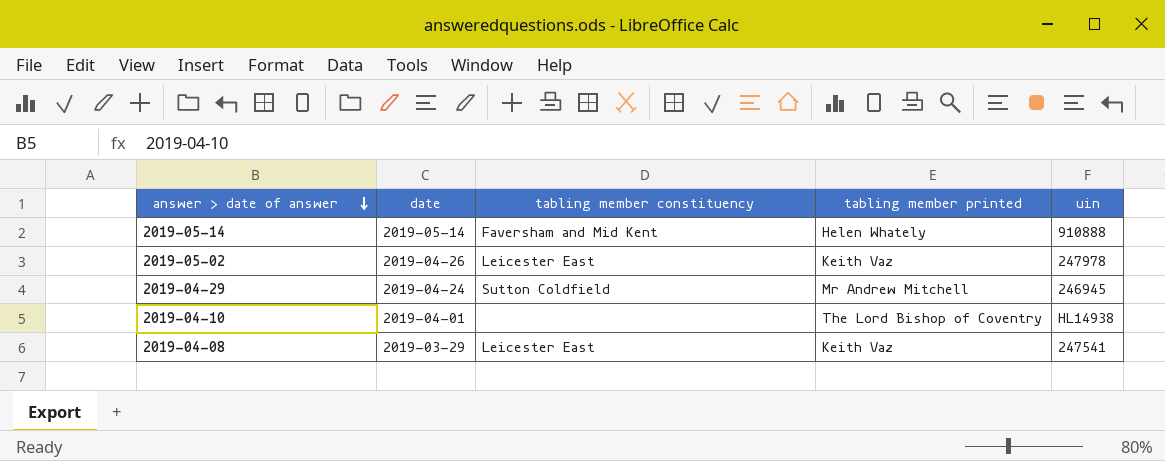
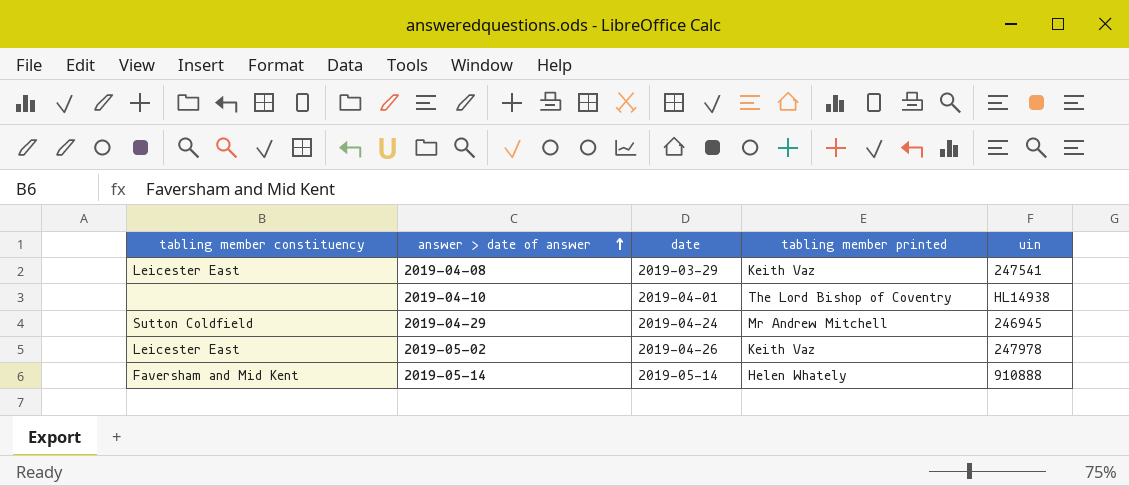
row order: answer > date of answer descending -> answer > date of answer ascending
column tabling member constituency | position: 3 -> 1

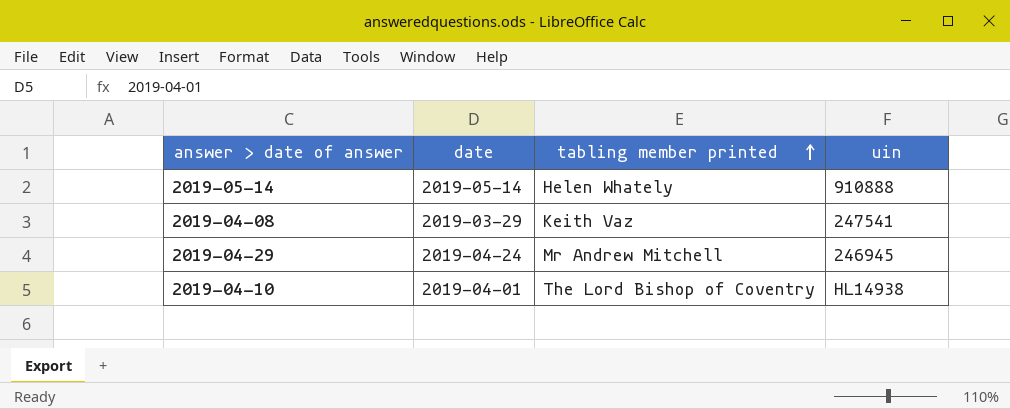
row order: answer > date of answer ascending -> tabling member printed ascending
column tabling member constituency | position: 1 -> none
row 2019-05-02: Leicester East | 2019-04-26 | Keith Vaz | 247978 -> none

